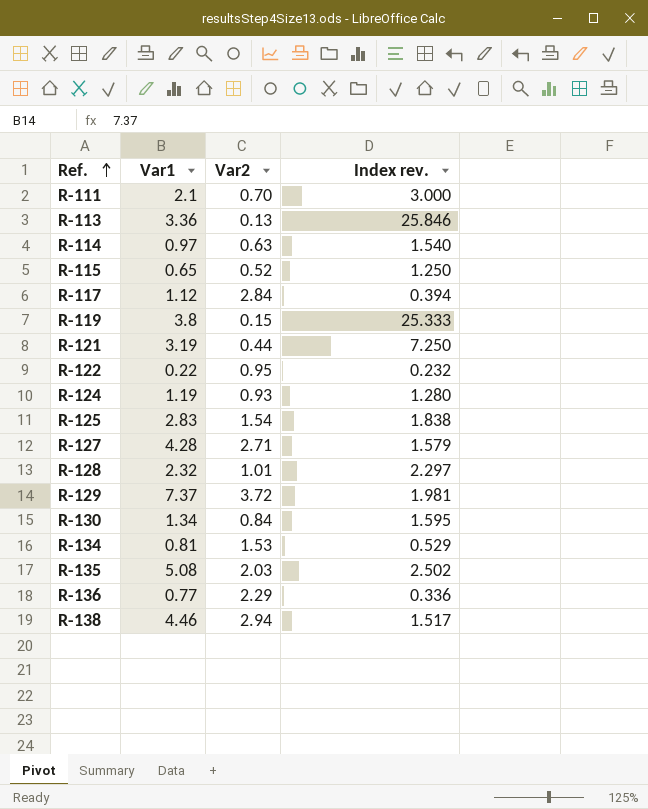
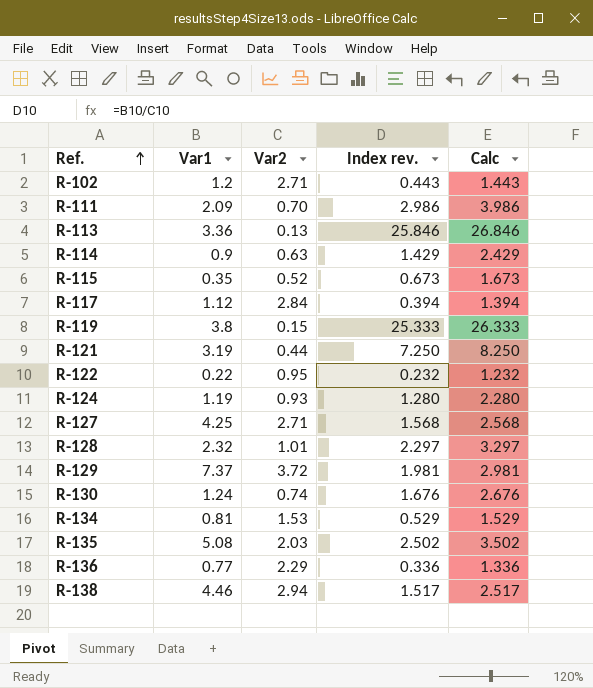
column Calc | formula: none -> [Index rev.] + 1
row R-125: 2.83 | 1.54 | 1.838 -> none
row R-102: none -> 1.2 | 2.71 | 0.443 | 1.443
R-111 | Var1: 2.1 -> 2.09
R-111 | Index rev.: 3.000 -> 2.986
R-114 | Var1: 0.97 -> 0.9
R-114 | Index rev.: 1.540 -> 1.429
R-115 | Var1: 0.65 -> 0.35
R-115 | Index rev.: 1.250 -> 0.673
R-127 | Var1: 4.28 -> 4.25
R-127 | Index rev.: 1.579 -> 1.568
R-130 | Var1: 1.34 -> 1.24
R-130 | Var2: 0.84 -> 0.74
R-130 | Index rev.: 1.595 -> 1.676

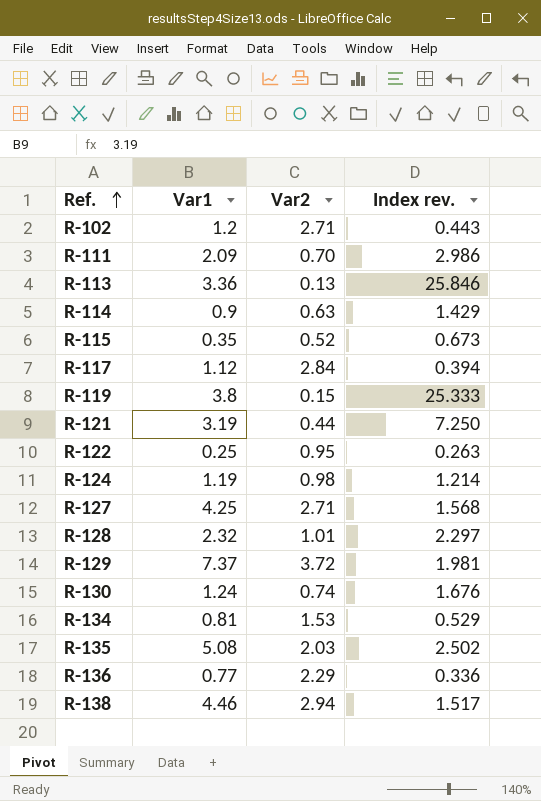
column Calc | formula: [Index rev.] + 1 -> none
R-122 | Var1: 0.22 -> 0.25
R-122 | Index rev.: 0.232 -> 0.263
R-124 | Var2: 0.93 -> 0.98
R-124 | Index rev.: 1.280 -> 1.214

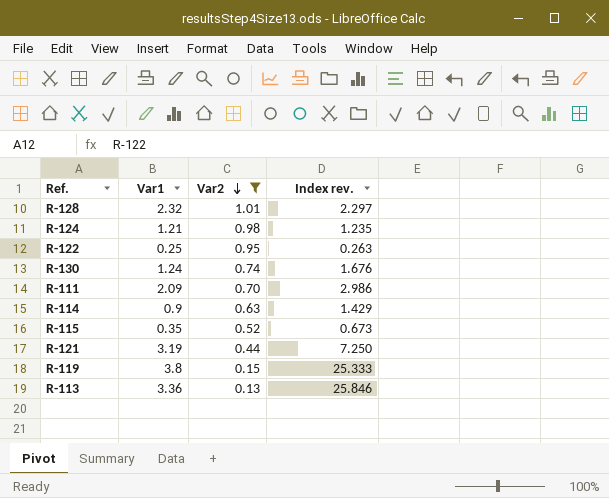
filter: none -> Var2 <= 1.01
row order: Ref. ascending -> Var2 descending
R-124 | Var1: 1.19 -> 1.21
R-124 | Index rev.: 1.214 -> 1.235

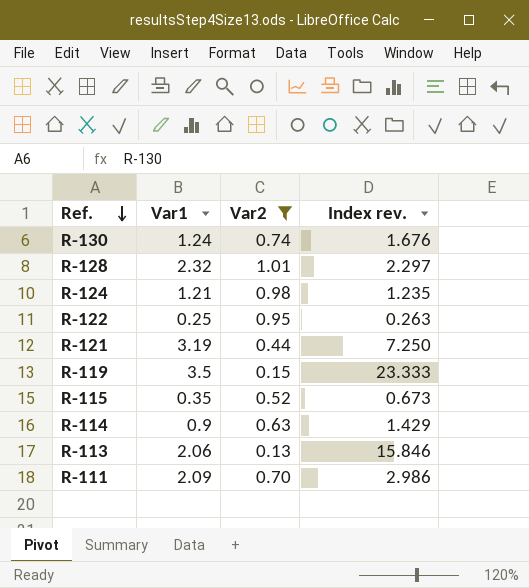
row order: Var2 descending -> Ref. descending
R-119 | Var1: 3.8 -> 3.5
R-119 | Index rev.: 25.333 -> 23.333
R-113 | Var1: 3.36 -> 2.06
R-113 | Index rev.: 25.846 -> 15.846

